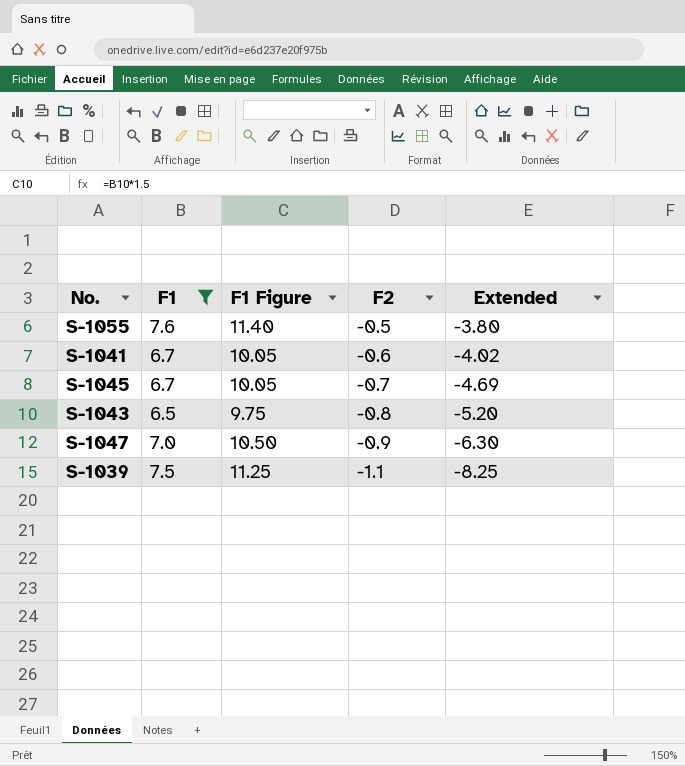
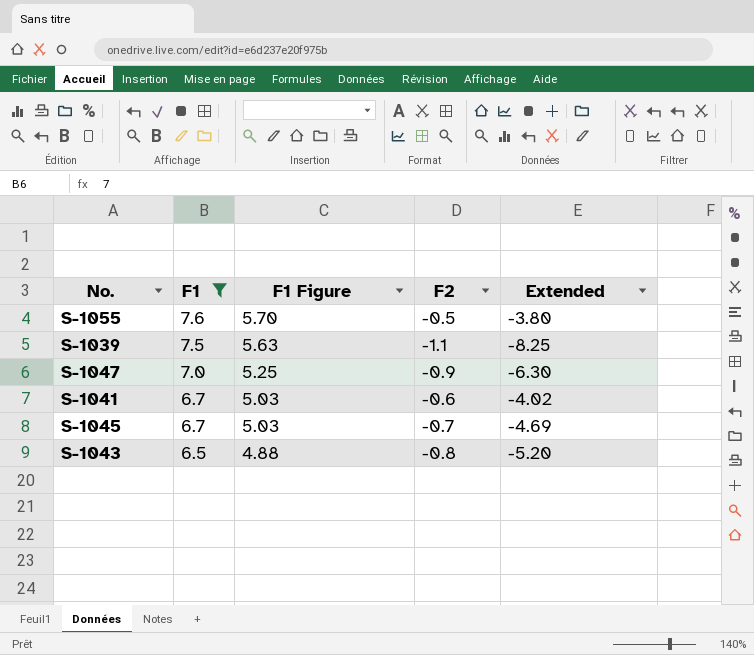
row order: F2 descending -> F1 descending
column F1 Figure | formula: [F1] * 1.5 -> [F1] * 0.75

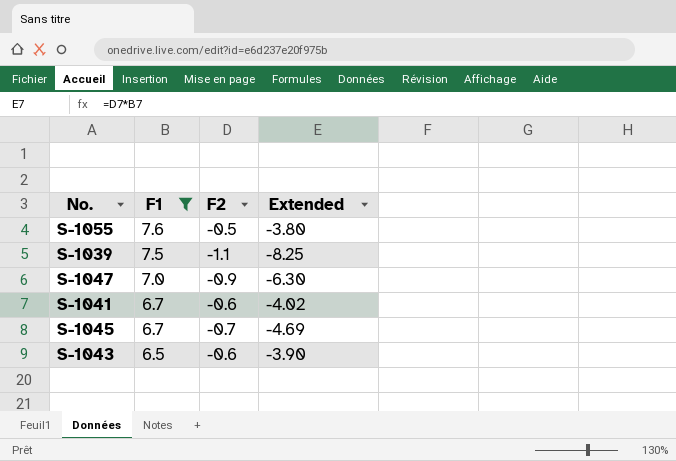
column F1 Figure | formula: [F1] * 0.75 -> none
S-1043 | F2: -0.8 -> -0.6
S-1043 | Extended: -5.20 -> -3.90

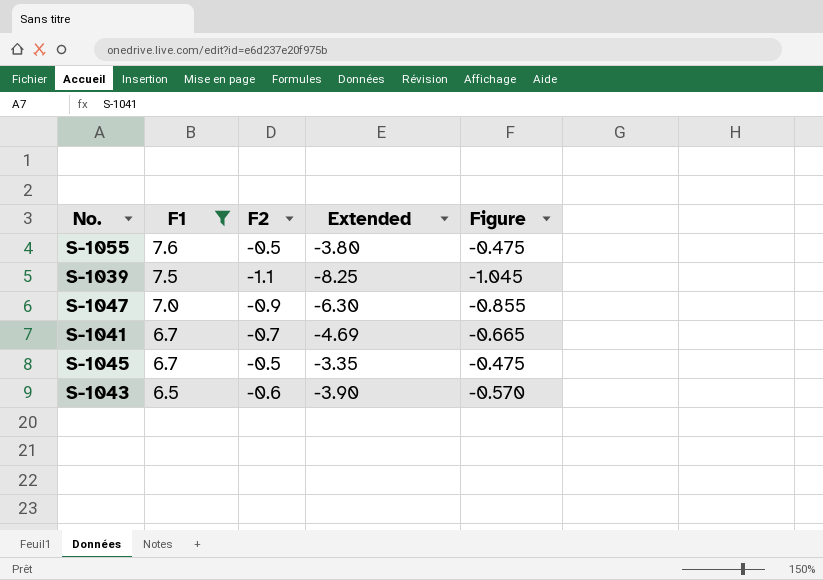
column Figure | formula: none -> [F2] * 0.95
S-1041 | F2: -0.6 -> -0.7
S-1041 | Extended: -4.02 -> -4.69
S-1045 | F2: -0.7 -> -0.5
S-1045 | Extended: -4.69 -> -3.35

